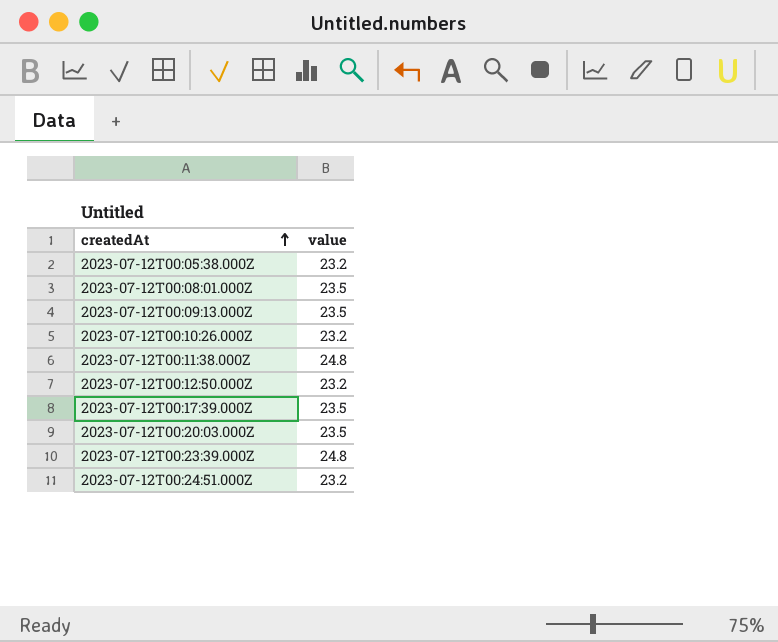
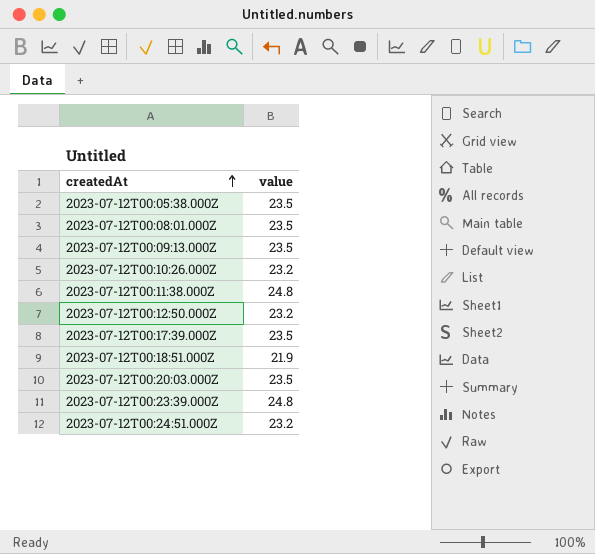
2023-07-12T00:05:38.000Z | value: 23.2 -> 23.5
row 2023-07-12T00:18:51.000Z: none -> 21.9

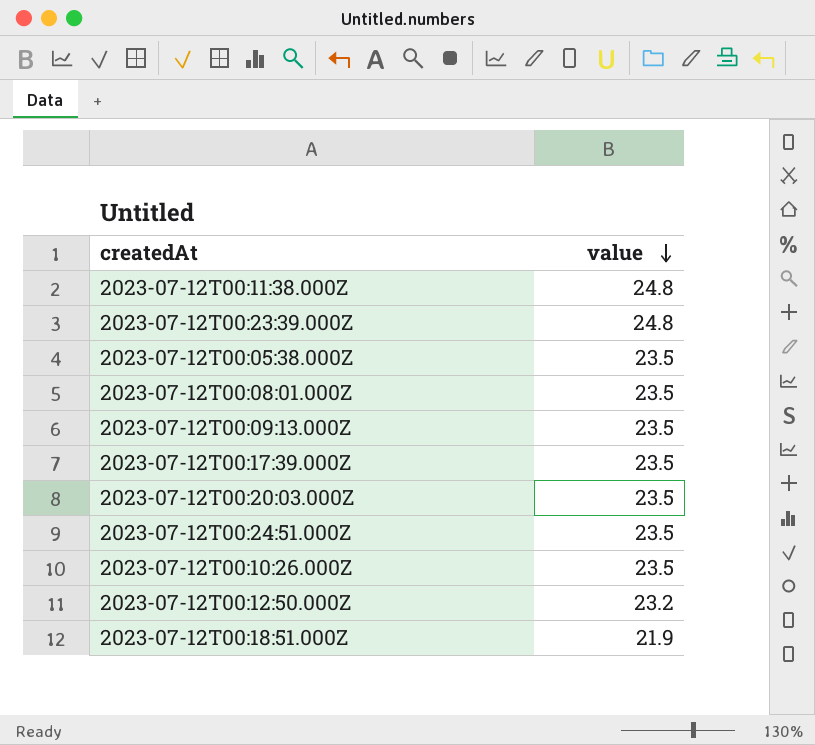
row order: createdAt ascending -> value descending
2023-07-12T00:24:51.000Z | value: 23.2 -> 23.5
2023-07-12T00:10:26.000Z | value: 23.2 -> 23.5

